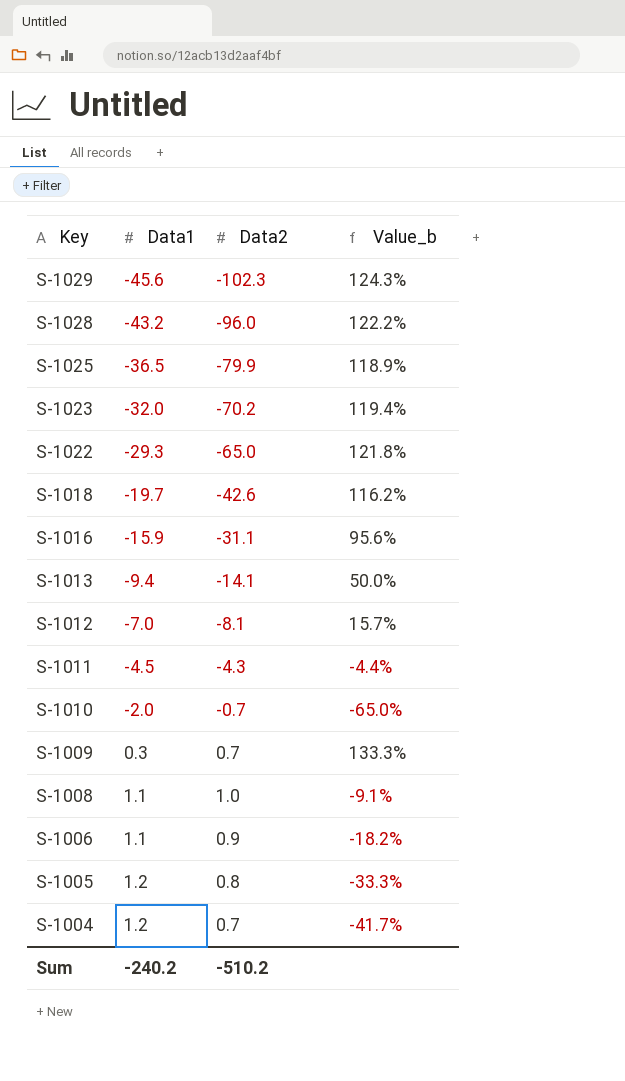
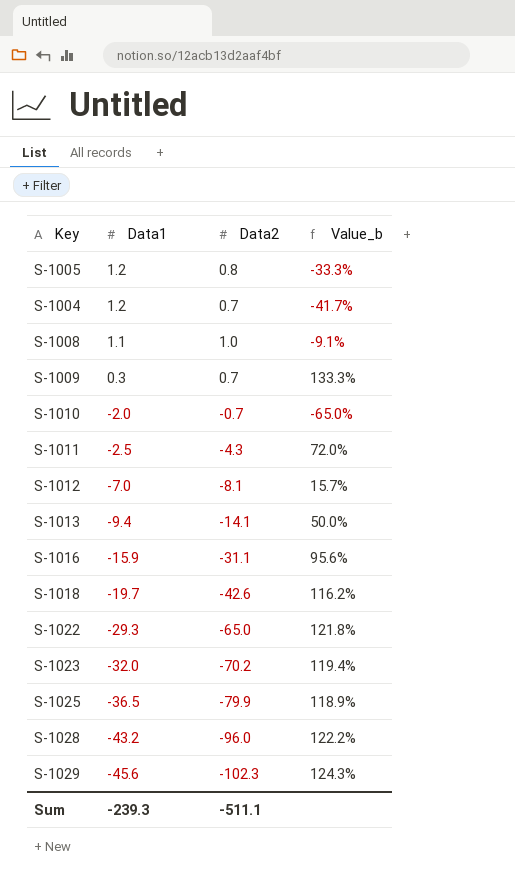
row order: Key descending -> Data1 descending
row S-1006: 1.1 | 0.9 | -18.2% -> none
S-1011 | Data1: -4.5 -> -2.5
S-1011 | Value_b: -4.4% -> 72.0%
Sum | Data1: -240.2 -> -239.3
Sum | Data2: -510.2 -> -511.1

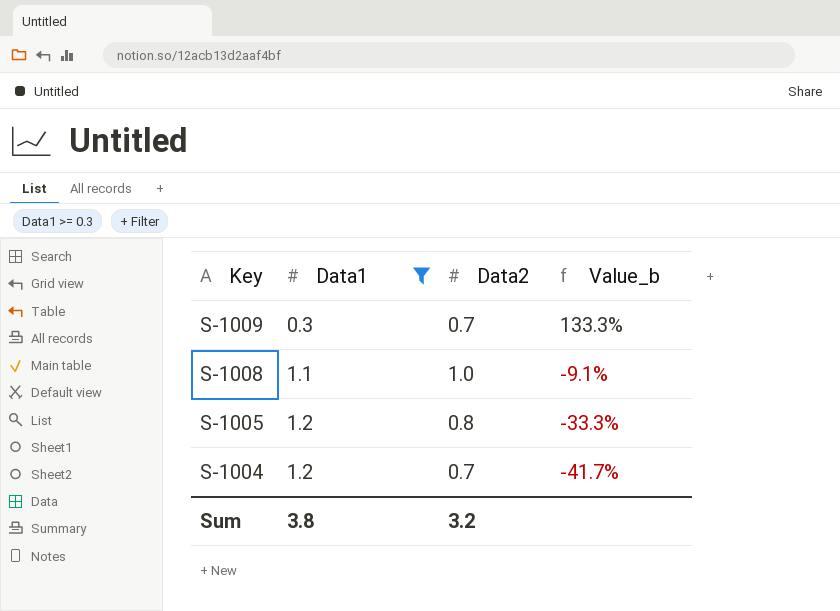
filter: none -> Data1 >= 0.3
row order: Data1 descending -> Key descending
Sum | Data1: -239.3 -> 3.8
Sum | Data2: -511.1 -> 3.2

